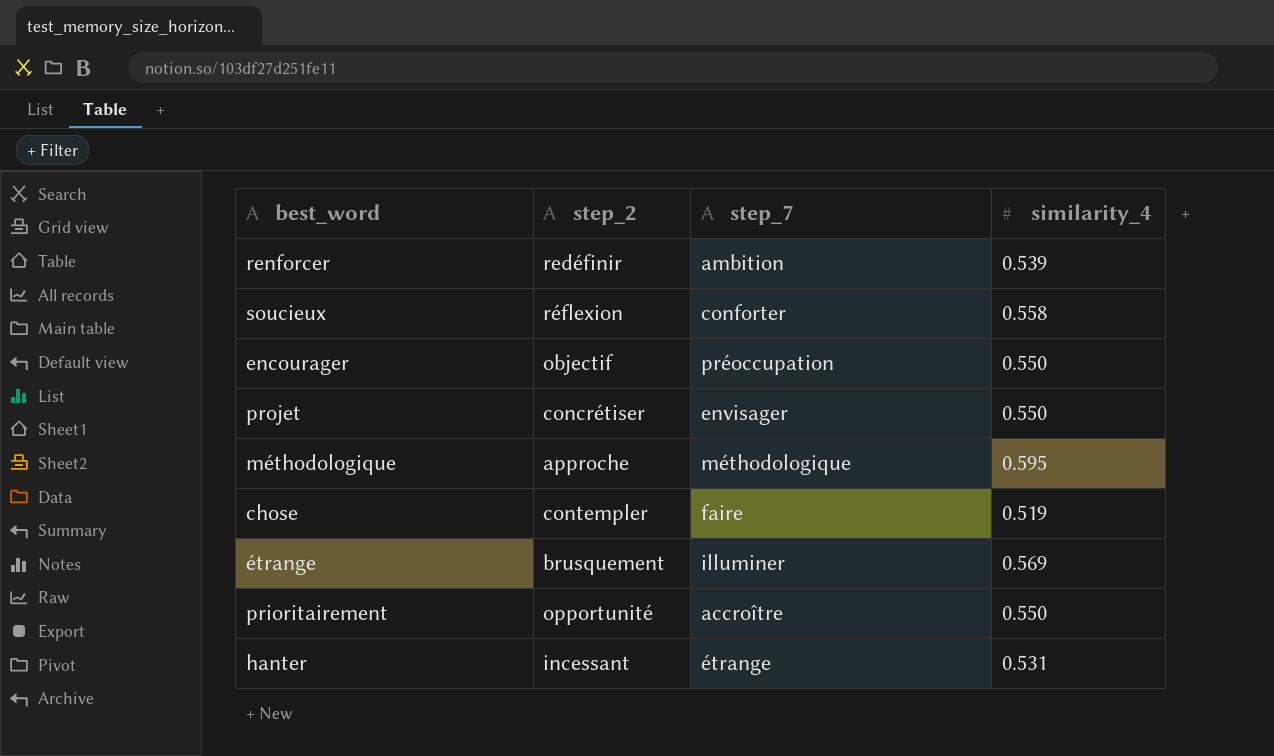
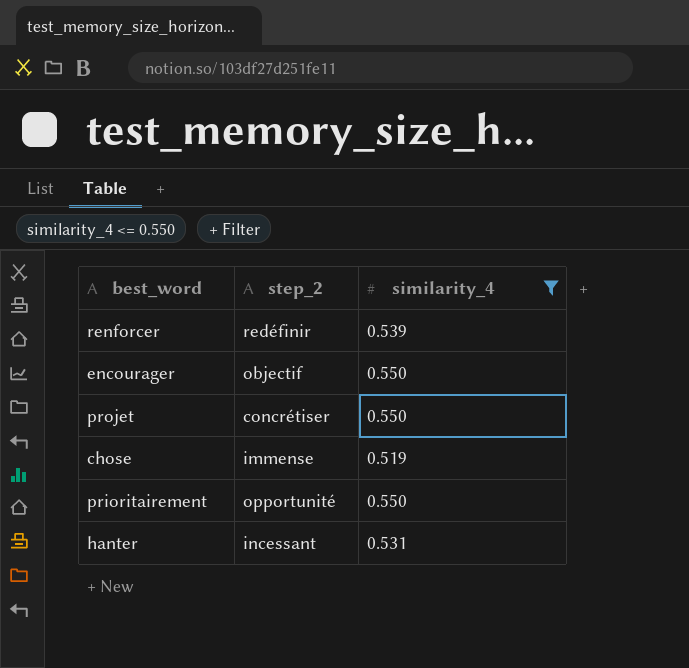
filter: none -> similarity_4 <= 0.550
column step_7 | position: 3 -> none
chose | step_2: contempler -> immense

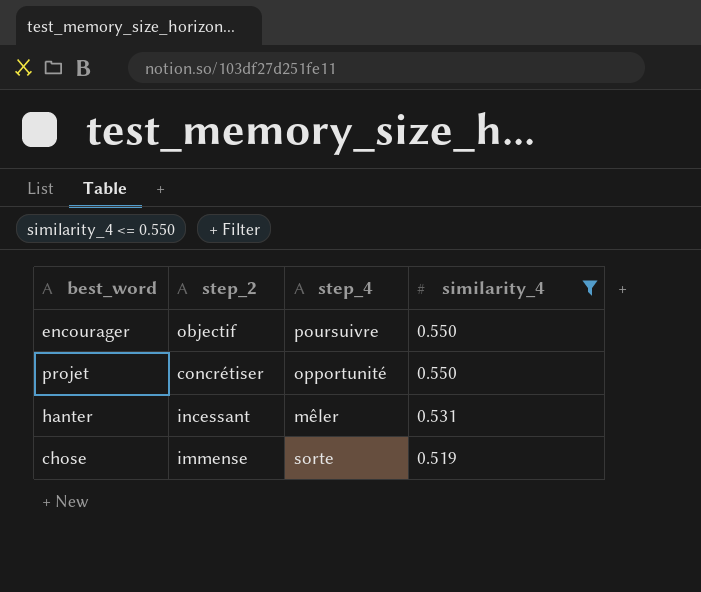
row order: none -> similarity_4 descending
column step_4 | position: none -> 3
row renforcer: redéfinir | 0.539 -> none
row prioritairement: opportunité | 0.550 -> none

